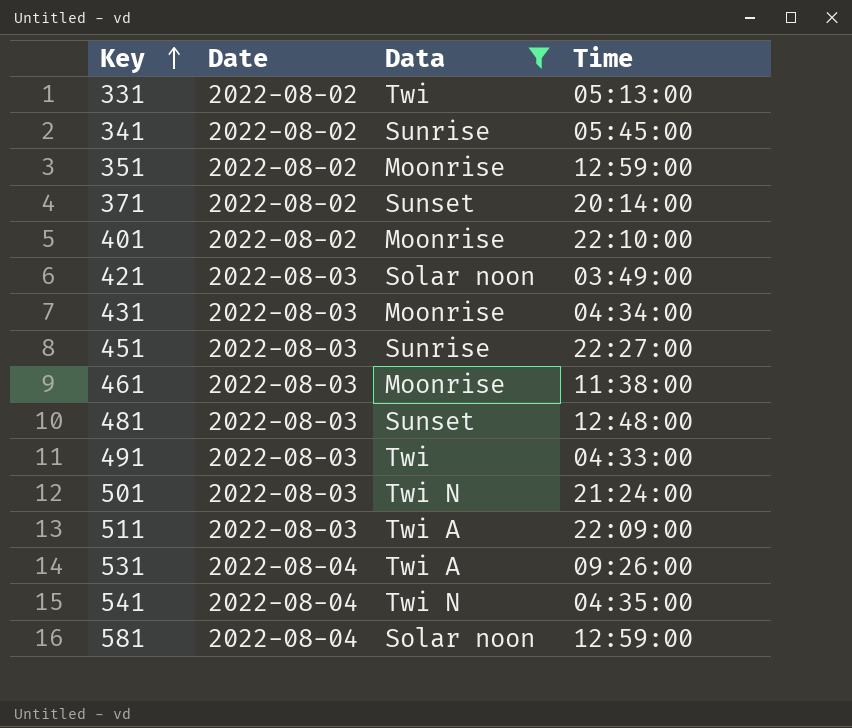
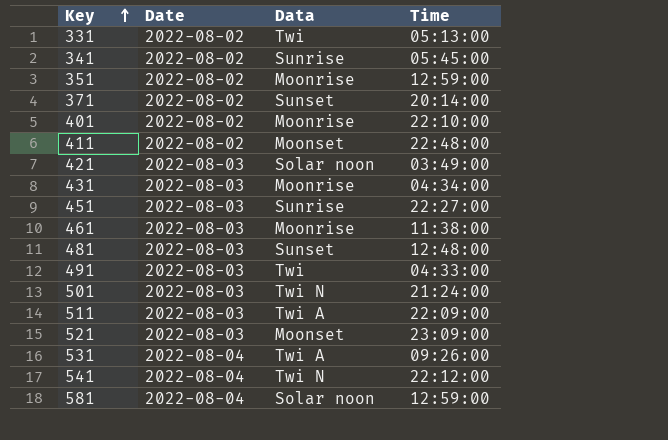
filter: Data != Moonset -> none
541 | Time: 04:35:00 -> 22:12:00

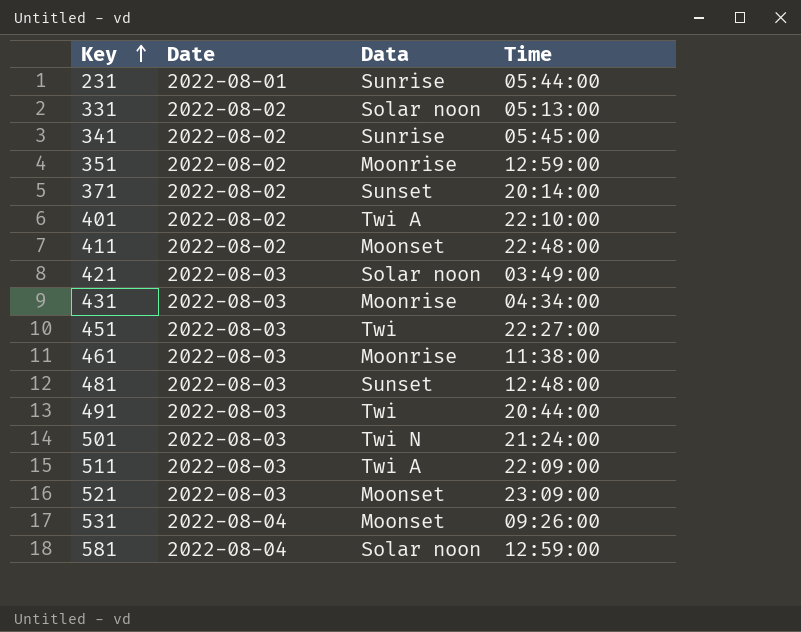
row 541: 2022-08-04 | Twi N | 22:12:00 -> none
row 231: none -> 2022-08-01 | Sunrise | 05:44:00
331 | Data: Twi -> Solar noon
401 | Data: Moonrise -> Twi A
451 | Data: Sunrise -> Twi
491 | Time: 04:33:00 -> 20:44:00
531 | Data: Twi A -> Moonset

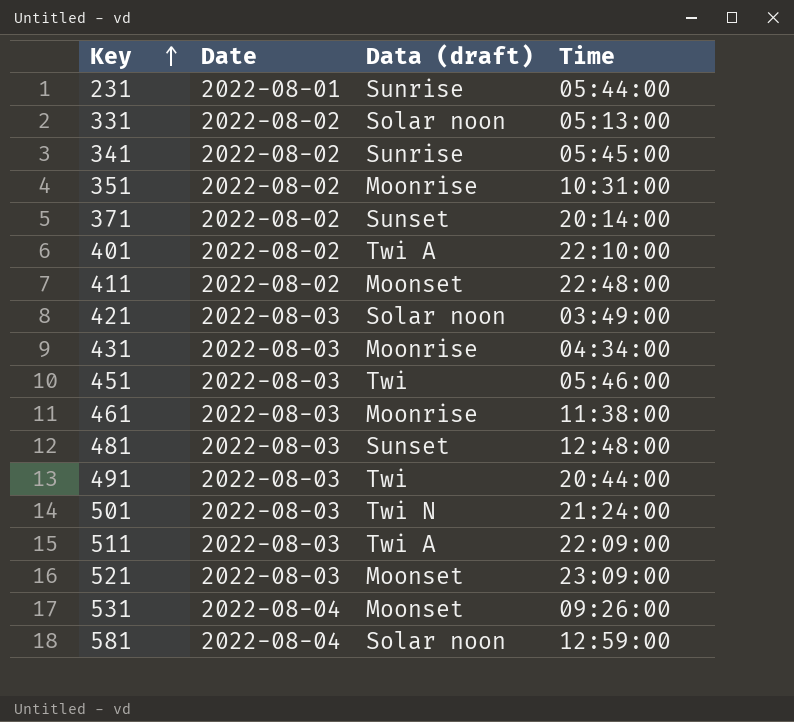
column name: Data -> Data (draft)
351 | Time: 12:59:00 -> 10:31:00
451 | Time: 22:27:00 -> 05:46:00

